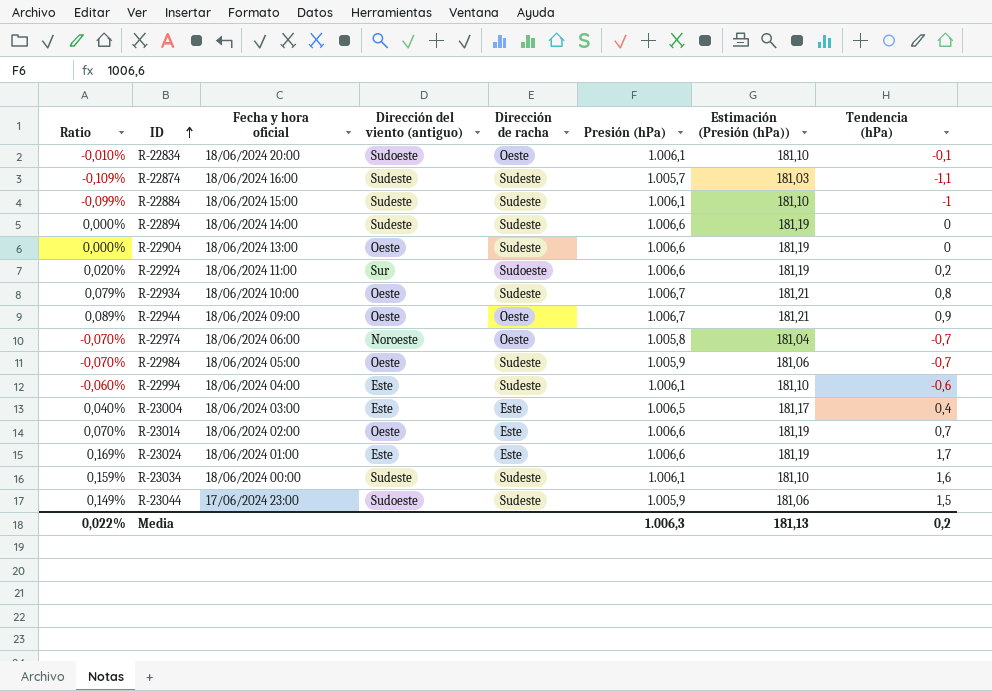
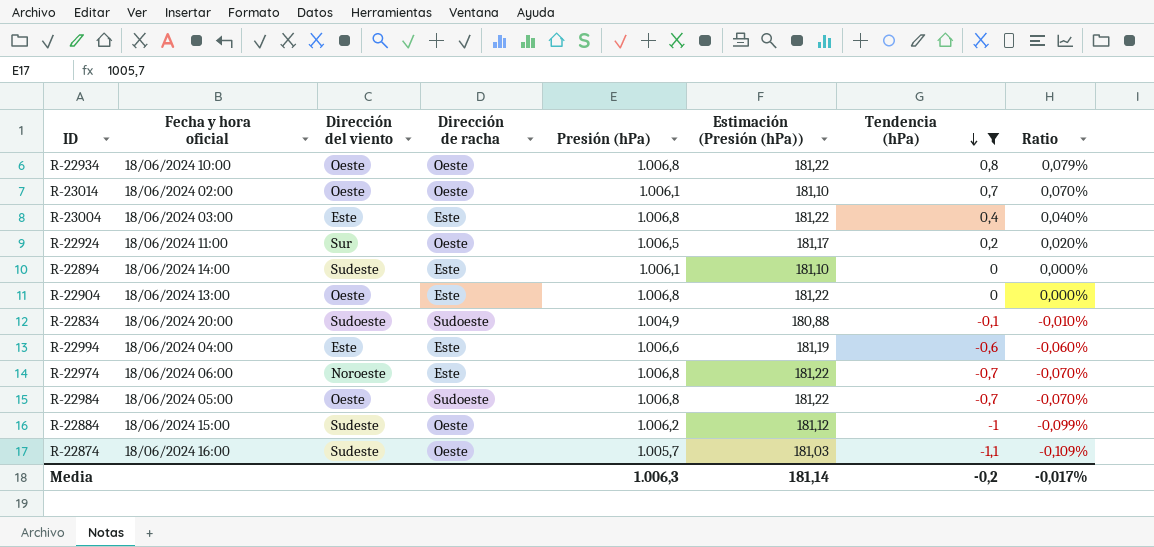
filter: none -> Tendencia (hPa) <= 0,8
row order: ID ascending -> Tendencia (hPa) descending
column name: Dirección del viento (antiguo) -> Dirección del viento
column Ratio | position: 1 -> 8
R-22934 | Dirección de racha: Sudeste -> Oeste
R-22934 | Presión (hPa): 1.006,7 -> 1.006,8
R-22934 | Estimación (Presión (hPa)): 181,21 -> 181,22
R-23014 | Dirección de racha: Este -> Oeste
R-23014 | Presión (hPa): 1.006,6 -> 1.006,1
R-23014 | Estimación (Presión (hPa)): 181,19 -> 181,10
R-23004 | Presión (hPa): 1.006,5 -> 1.006,8
R-23004 | Estimación (Presión (hPa)): 181,17 -> 181,22
R-22924 | Dirección de racha: Sudoeste -> Oeste
R-22924 | Presión (hPa): 1.006,6 -> 1.006,5
R-22924 | Estimación (Presión (hPa)): 181,19 -> 181,17
R-22894 | Dirección de racha: Sudeste -> Este
R-22894 | Presión (hPa): 1.006,6 -> 1.006,1
R-22894 | Estimación (Presión (hPa)): 181,19 -> 181,10
R-22904 | Dirección de racha: Sudeste -> Este
R-22904 | Presión (hPa): 1.006,6 -> 1.006,8
R-22904 | Estimación (Presión (hPa)): 181,19 -> 181,22
R-22834 | Dirección de racha: Oeste -> Sudoeste
R-22834 | Presión (hPa): 1.006,1 -> 1.004,9
R-22834 | Estimación (Presión (hPa)): 181,10 -> 180,88
R-22994 | Dirección de racha: Sudeste -> Este
R-22994 | Presión (hPa): 1.006,1 -> 1.006,6
R-22994 | Estimación (Presión (hPa)): 181,10 -> 181,19
R-22974 | Dirección de racha: Oeste -> Este
R-22974 | Presión (hPa): 1.005,8 -> 1.006,8
R-22974 | Estimación (Presión (hPa)): 181,04 -> 181,22
R-22984 | Dirección de racha: Sudeste -> Sudoeste
R-22984 | Presión (hPa): 1.005,9 -> 1.006,8
R-22984 | Estimación (Presión (hPa)): 181,06 -> 181,22
R-22884 | Dirección de racha: Sudeste -> Oeste
R-22884 | Presión (hPa): 1.006,1 -> 1.006,2
R-22884 | Estimación (Presión (hPa)): 181,10 -> 181,12
R-22874 | Dirección de racha: Sudeste -> Oeste
Media | Estimación (Presión (hPa)): 181,13 -> 181,14
Media | Tendencia (hPa): 0,2 -> -0,2
Media | Ratio: 0,022% -> -0,017%

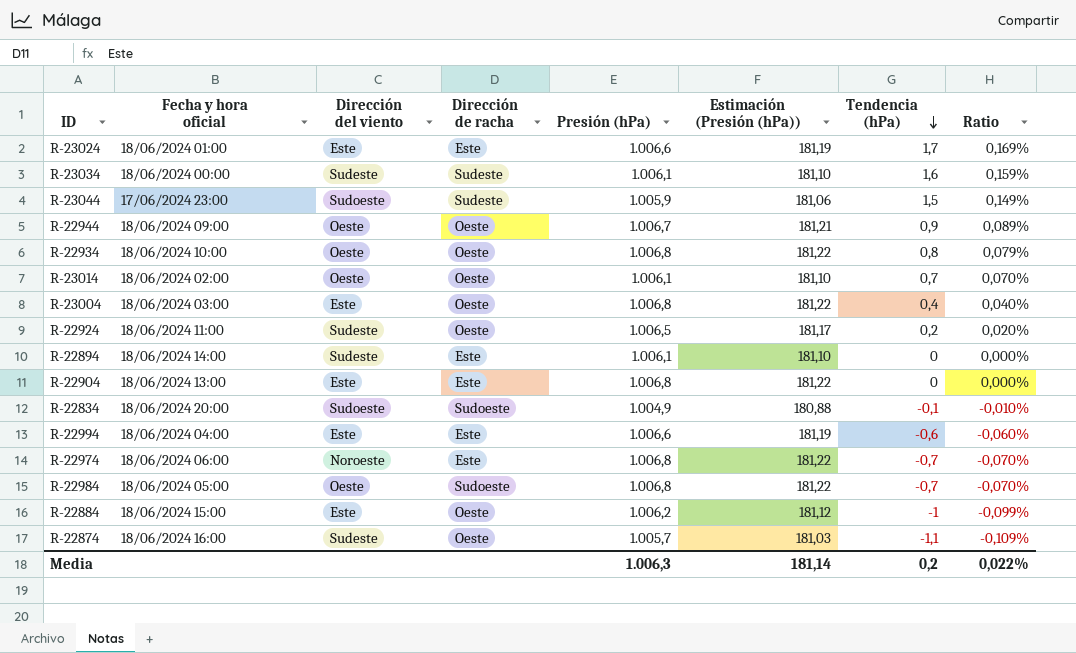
filter: Tendencia (hPa) <= 0,8 -> none
R-23004 | Dirección de racha: Este -> Oeste
R-22924 | Dirección del viento: Sur -> Sudeste
R-22904 | Dirección del viento: Oeste -> Este
R-22884 | Dirección del viento: Sudeste -> Este
Media | Tendencia (hPa): -0,2 -> 0,2
Media | Ratio: -0,017% -> 0,022%

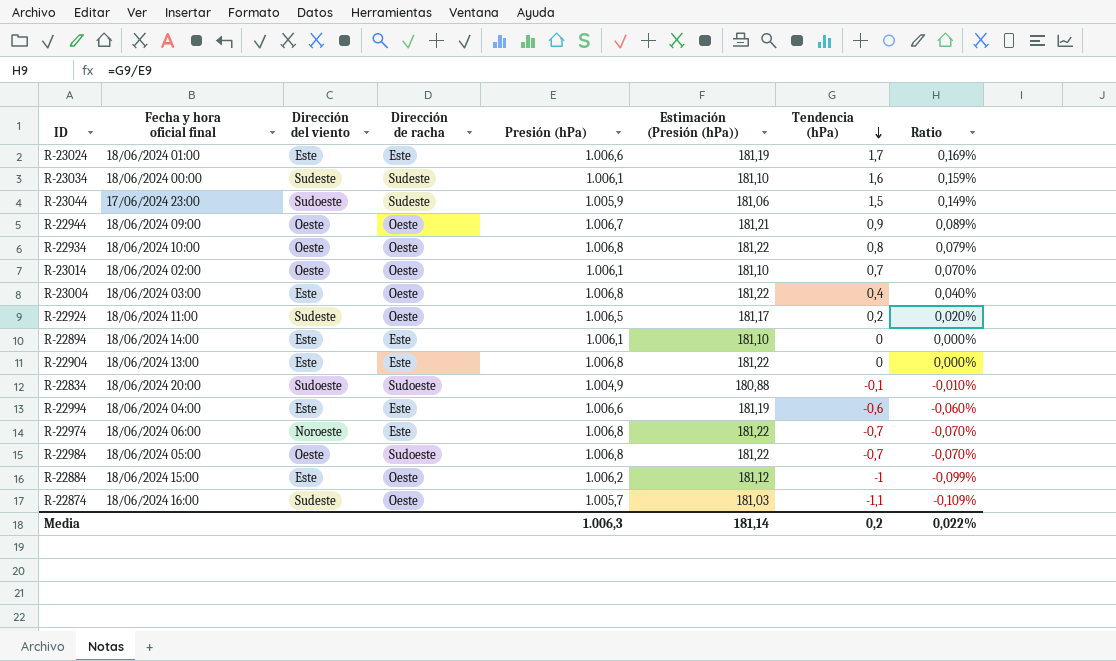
column name: Fecha y hora oficial -> Fecha y hora oficial final
R-22894 | Dirección del viento: Sudeste -> Este

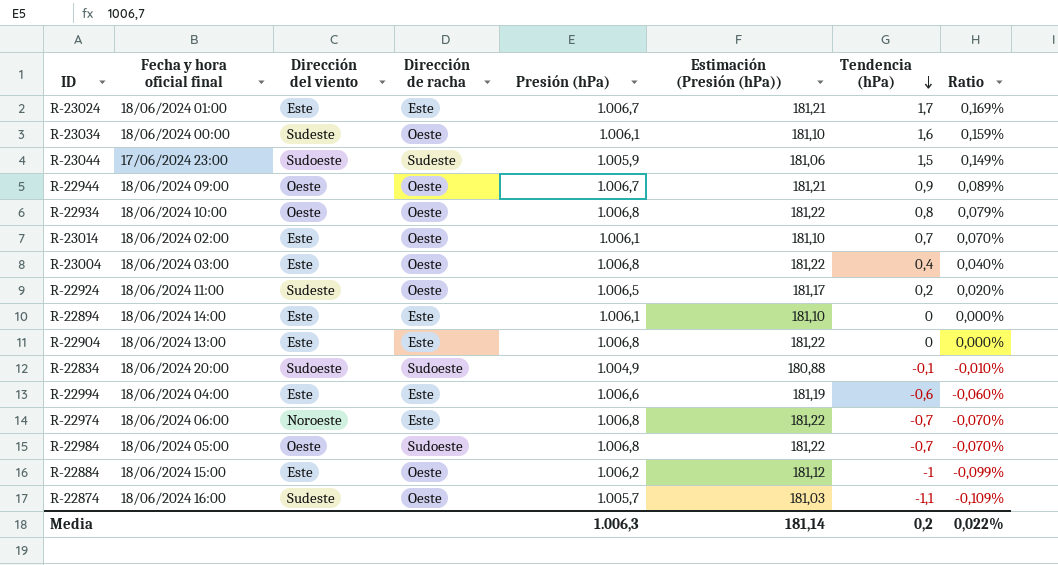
R-23024 | Presión (hPa): 1.006,6 -> 1.006,7
R-23024 | Estimación (Presión (hPa)): 181,19 -> 181,21
R-23034 | Dirección de racha: Sudeste -> Oeste
R-23014 | Dirección del viento: Oeste -> Este

